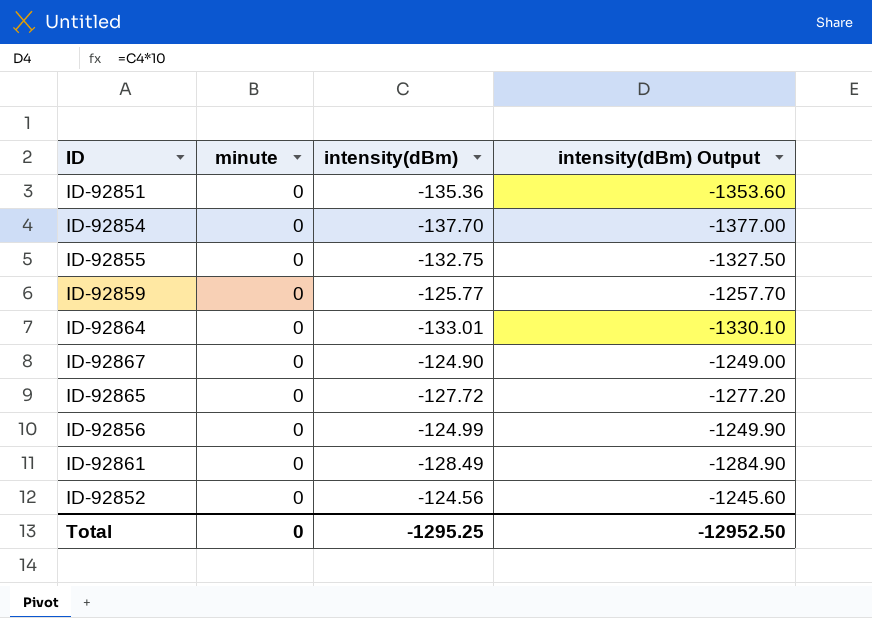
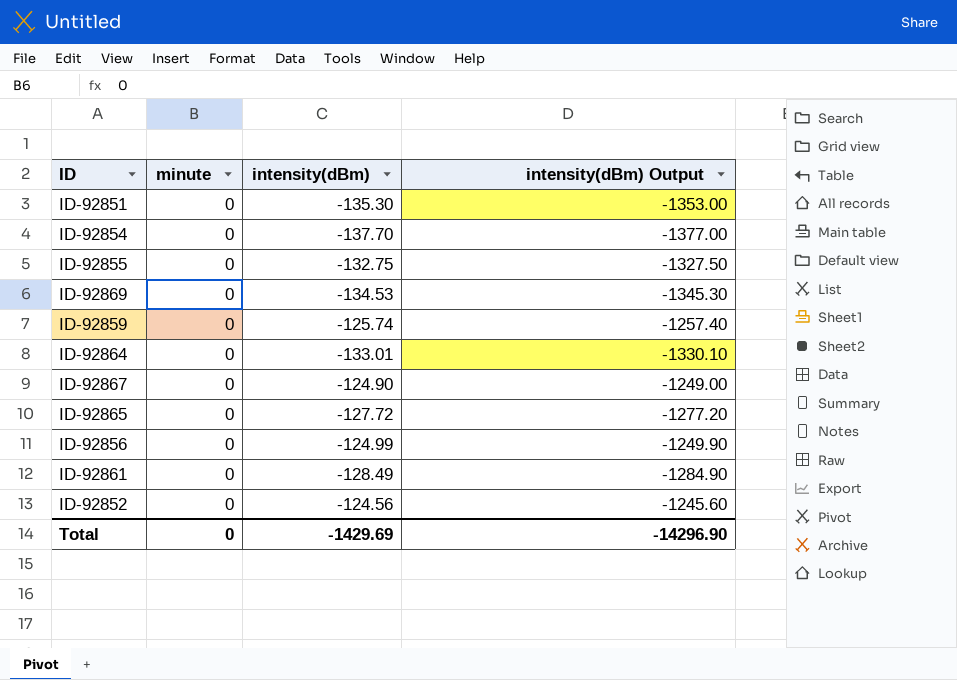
ID-92851 | intensity(dBm): -135.36 -> -135.30
ID-92851 | intensity(dBm) Output: -1353.60 -> -1353.00
row ID-92869: none -> 0 | -134.53 | -1345.30
ID-92859 | intensity(dBm): -125.77 -> -125.74
ID-92859 | intensity(dBm) Output: -1257.70 -> -1257.40
Total | intensity(dBm): -1295.25 -> -1429.69
Total | intensity(dBm) Output: -12952.50 -> -14296.90

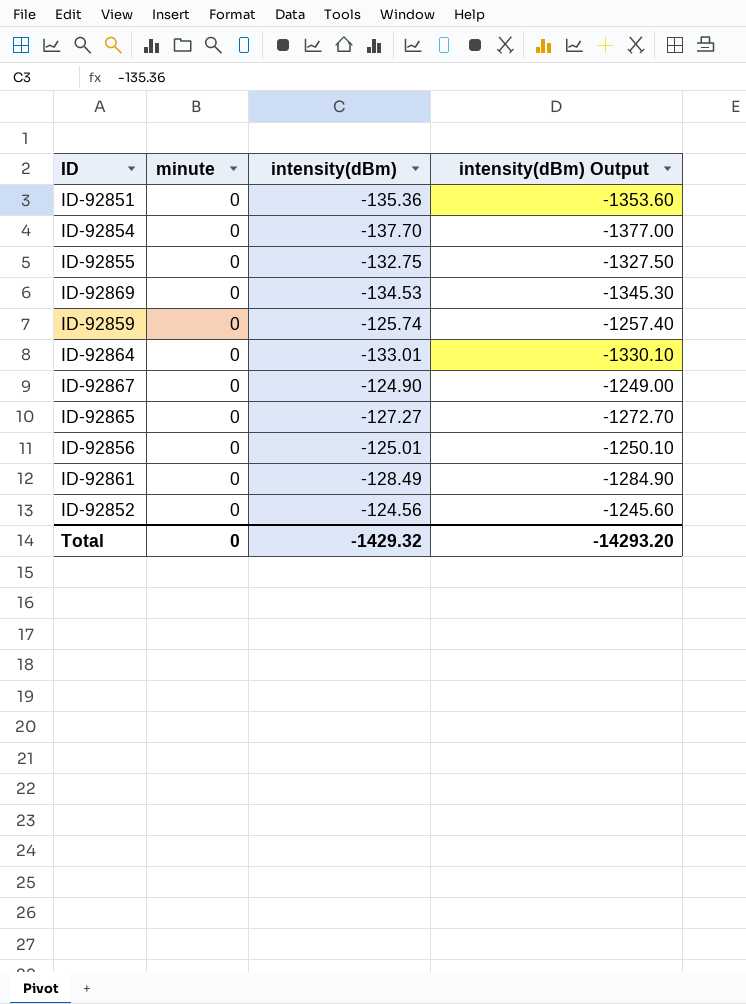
ID-92851 | intensity(dBm): -135.30 -> -135.36
ID-92851 | intensity(dBm) Output: -1353.00 -> -1353.60
ID-92865 | intensity(dBm): -127.72 -> -127.27
ID-92865 | intensity(dBm) Output: -1277.20 -> -1272.70
ID-92856 | intensity(dBm): -124.99 -> -125.01
ID-92856 | intensity(dBm) Output: -1249.90 -> -1250.10
Total | intensity(dBm): -1429.69 -> -1429.32
Total | intensity(dBm) Output: -14296.90 -> -14293.20

